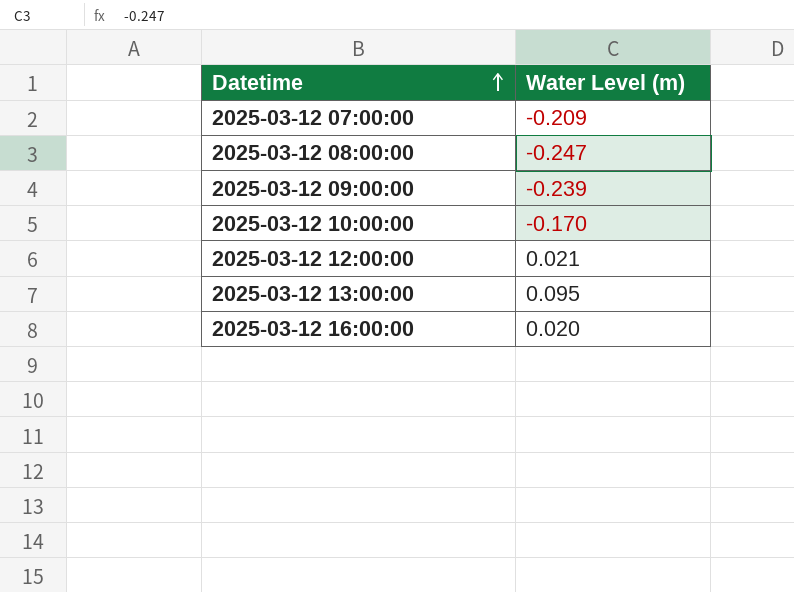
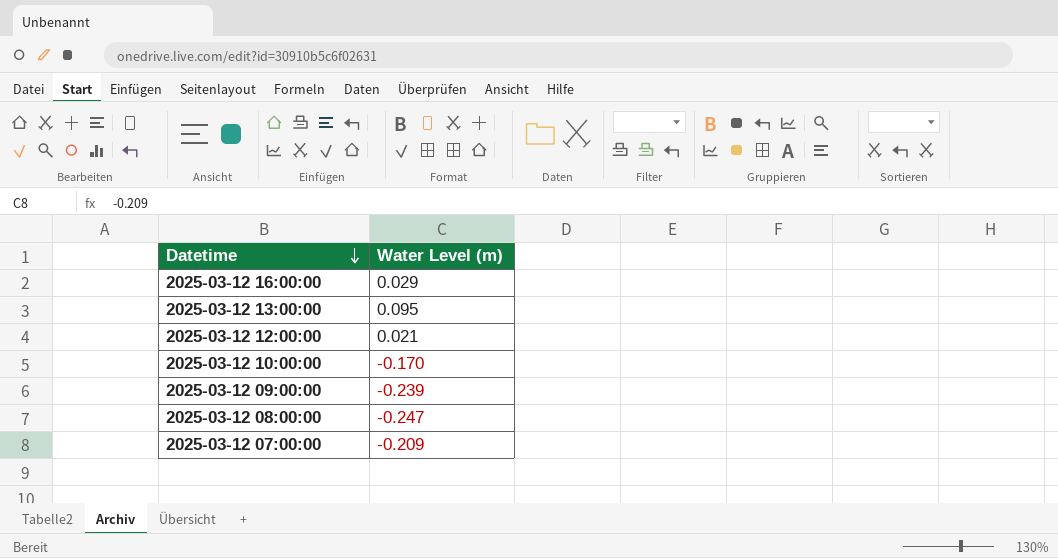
row order: Datetime ascending -> Datetime descending
2025-03-12 16:00:00 | Water Level (m): 0.020 -> 0.029

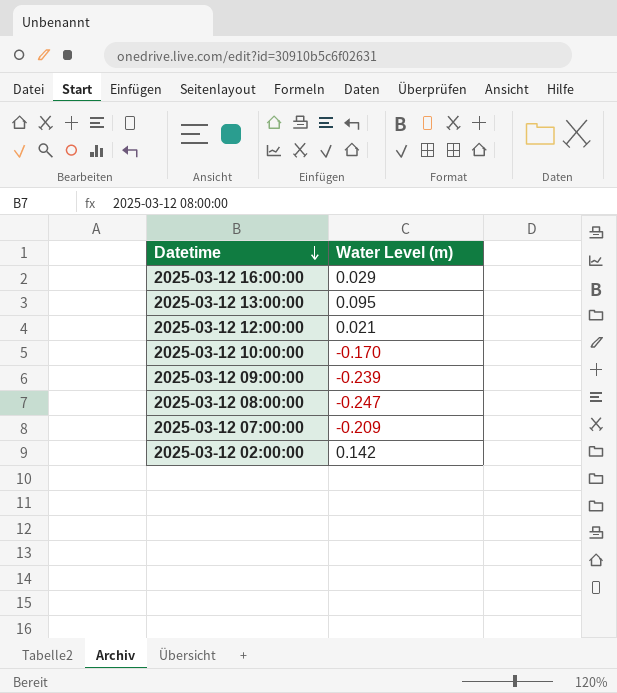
row 2025-03-12 02:00:00: none -> 0.142

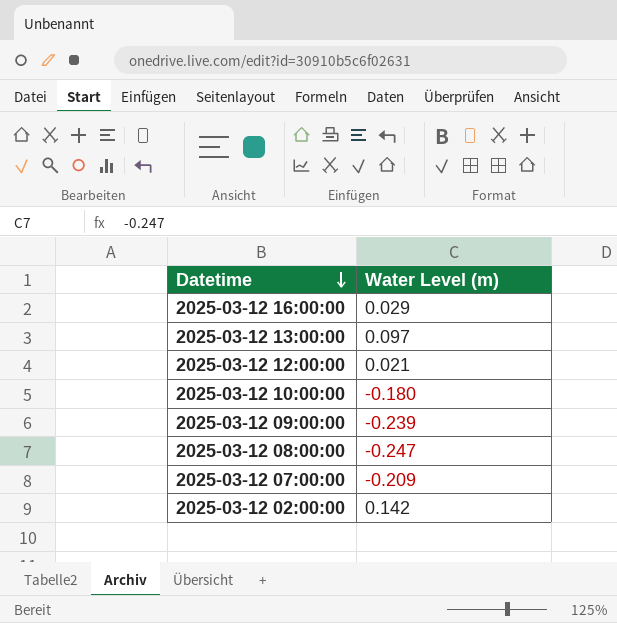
2025-03-12 13:00:00 | Water Level (m): 0.095 -> 0.097
2025-03-12 10:00:00 | Water Level (m): -0.170 -> -0.180

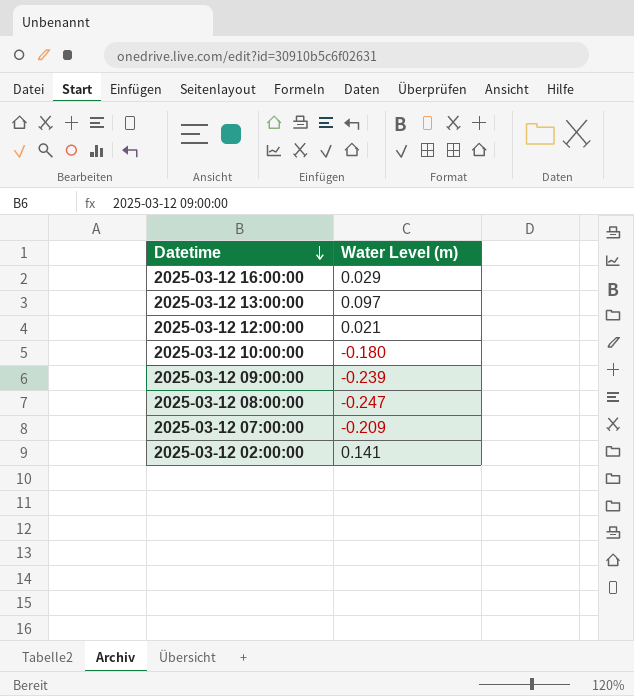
2025-03-12 02:00:00 | Water Level (m): 0.142 -> 0.141

